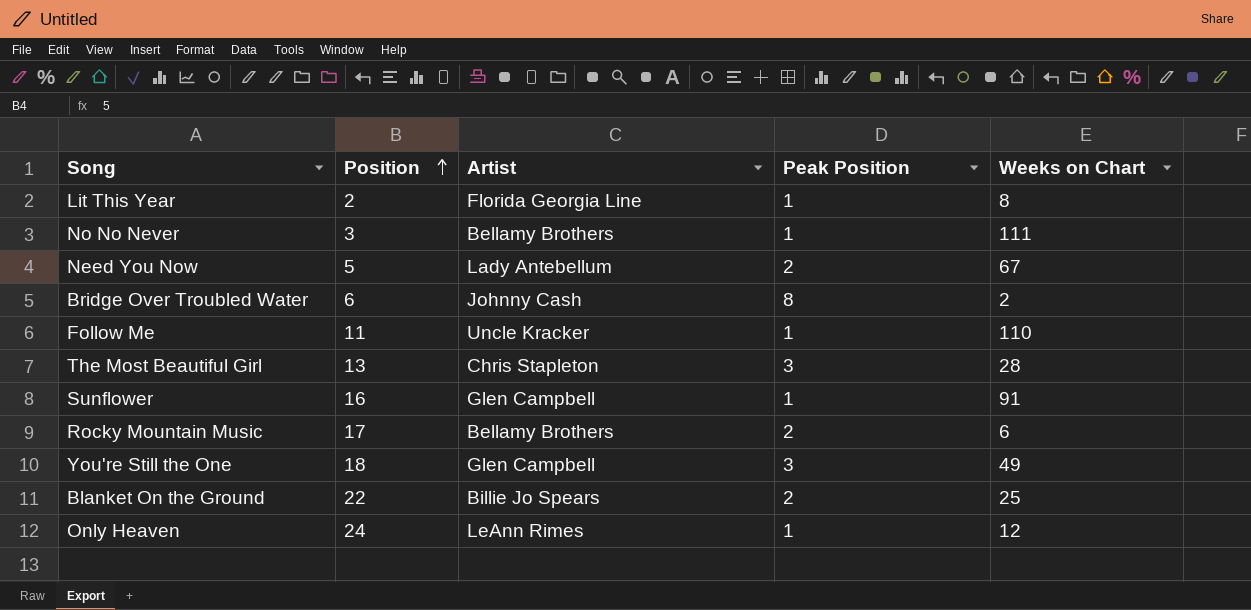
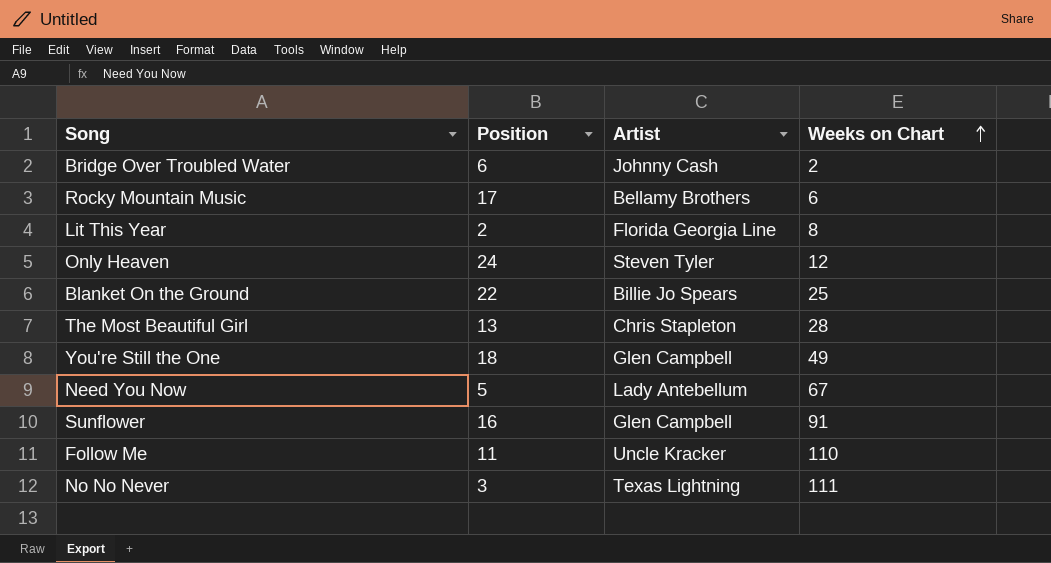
row order: Position ascending -> Weeks on Chart ascending
column Peak Position | position: 4 -> none
Only Heaven | Artist: LeAnn Rimes -> Steven Tyler
No No Never | Artist: Bellamy Brothers -> Texas Lightning

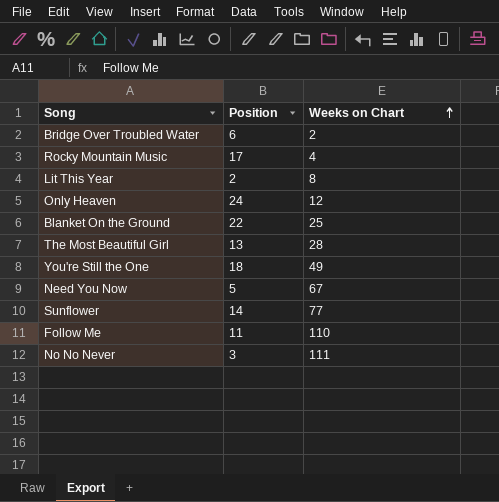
column Artist | position: 3 -> none
Rocky Mountain Music | Weeks on Chart: 6 -> 4
Sunflower | Position: 16 -> 14
Sunflower | Weeks on Chart: 91 -> 77

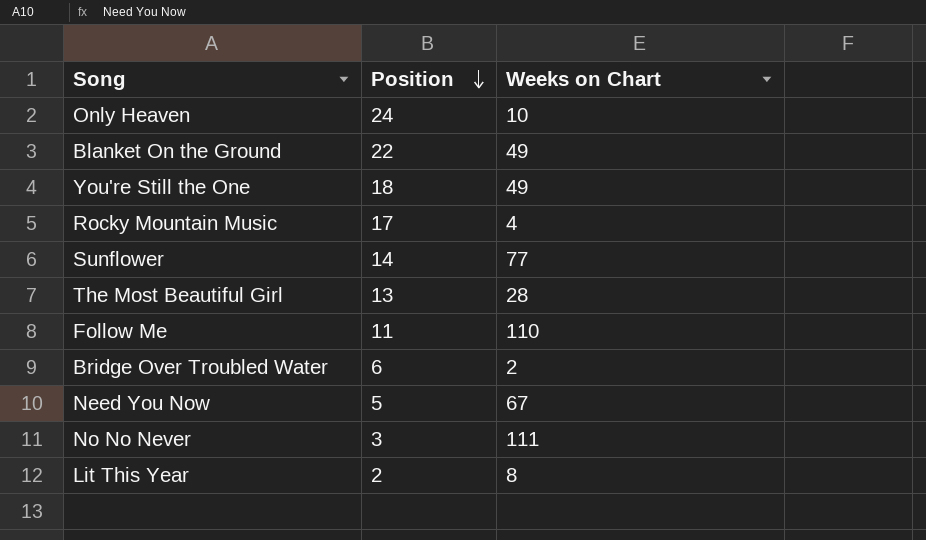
row order: Weeks on Chart ascending -> Position descending
Only Heaven | Weeks on Chart: 12 -> 10
Blanket On the Ground | Weeks on Chart: 25 -> 49

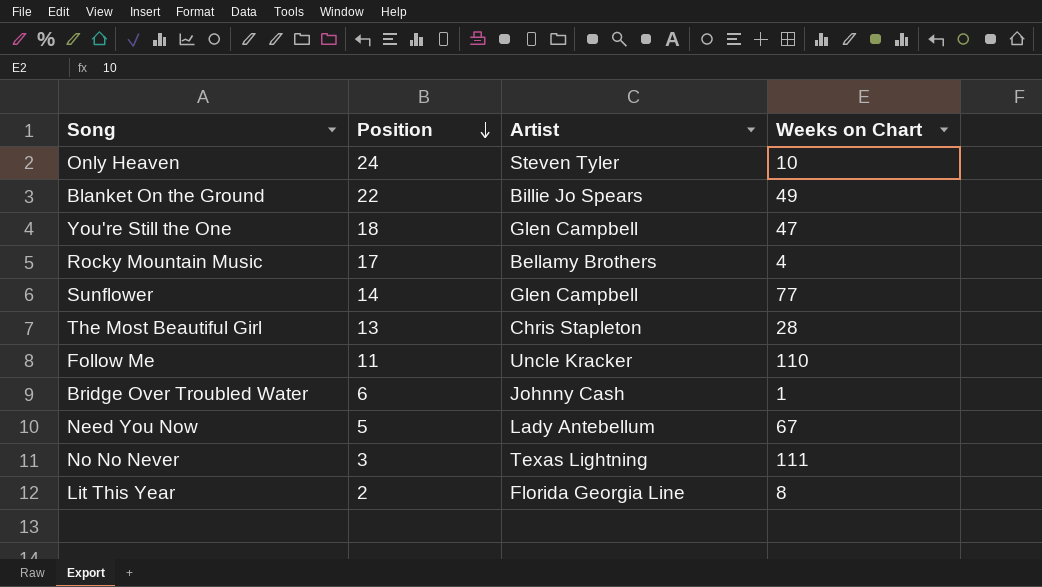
column Artist | position: none -> 3
You're Still the One | Weeks on Chart: 49 -> 47
Bridge Over Troubled Water | Weeks on Chart: 2 -> 1

